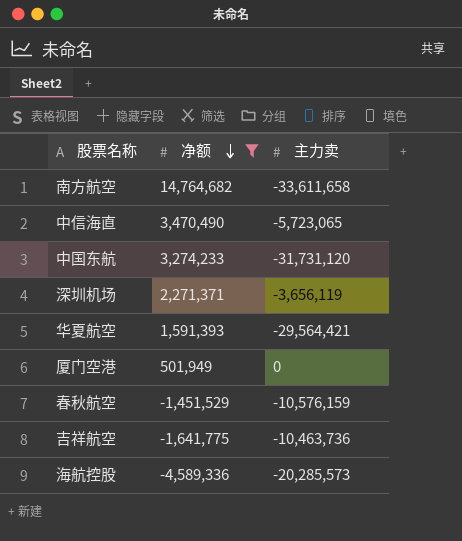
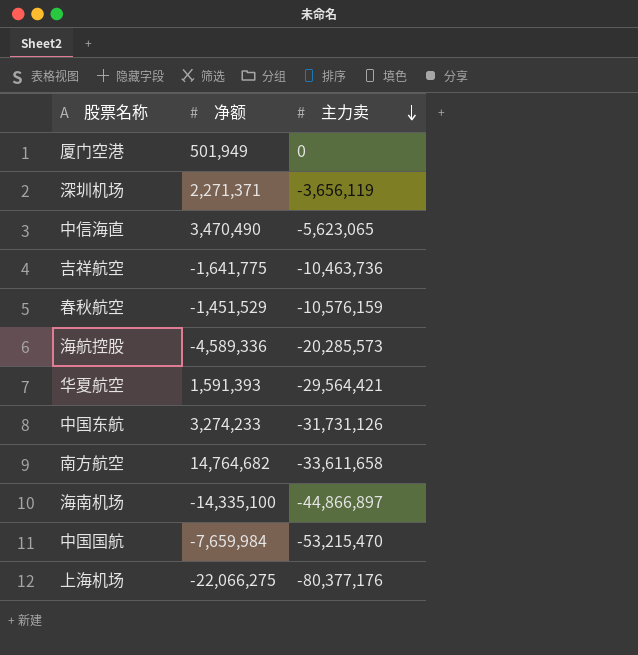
filter: 净额 >= -4,589,336 -> none
row order: 净额 descending -> 主力卖 descending
中信海直 | 主力卖: -5,723,065 -> -5,623,065
中国东航 | 主力卖: -31,731,120 -> -31,731,126

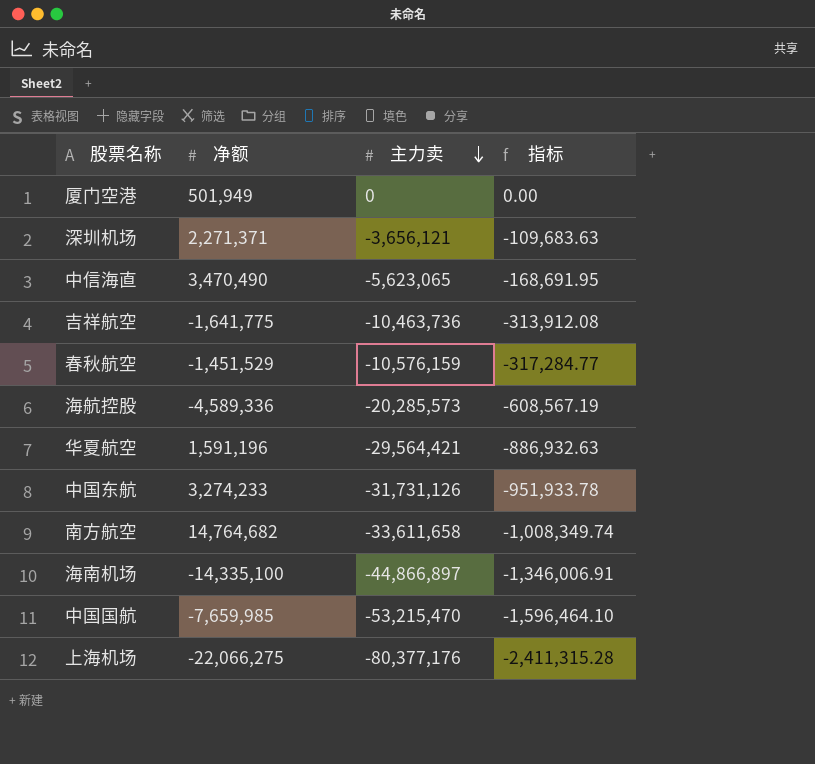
column 指标 | formula: none -> [主力卖] * 0.03
深圳机场 | 主力卖: -3,656,119 -> -3,656,121
华夏航空 | 净额: 1,591,393 -> 1,591,196
中国国航 | 净额: -7,659,984 -> -7,659,985

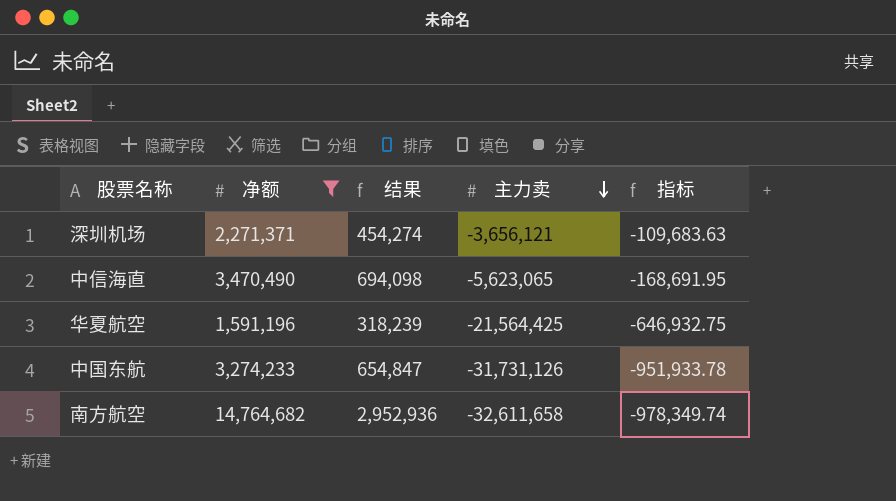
filter: none -> 净额 >= 1,591,196
column 结果 | formula: none -> [净额] * 0.2
华夏航空 | 主力卖: -29,564,421 -> -21,564,425
华夏航空 | 指标: -886,932.63 -> -646,932.75
南方航空 | 主力卖: -33,611,658 -> -32,611,658
南方航空 | 指标: -1,008,349.74 -> -978,349.74

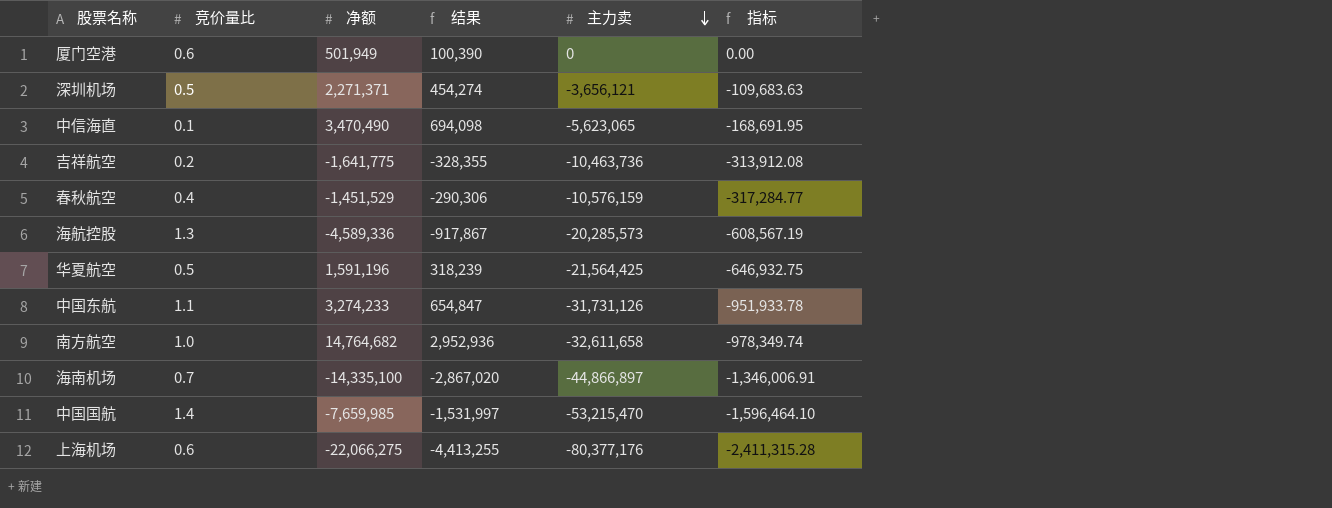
filter: 净额 >= 1,591,196 -> none
column 竞价量比 | position: none -> 2

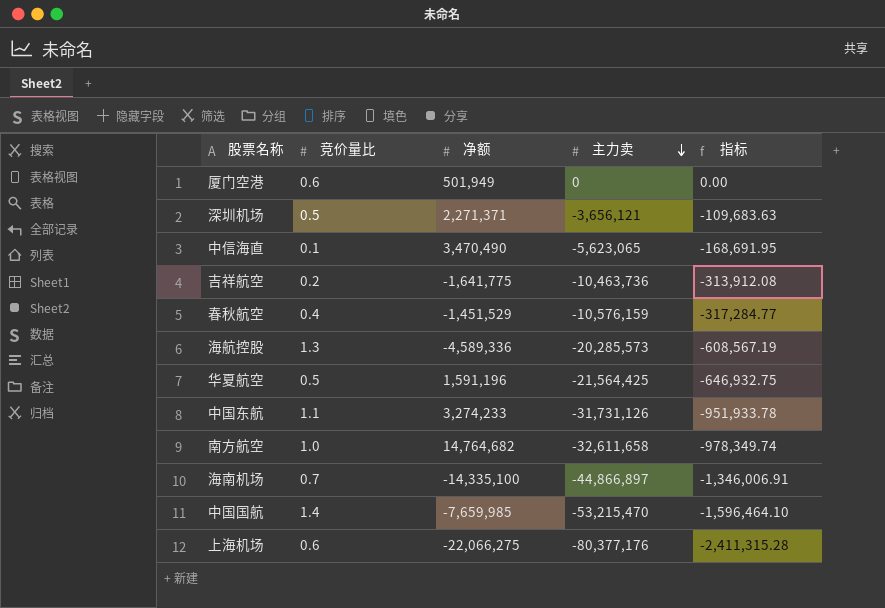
column 结果 | formula: [净额] * 0.2 -> none

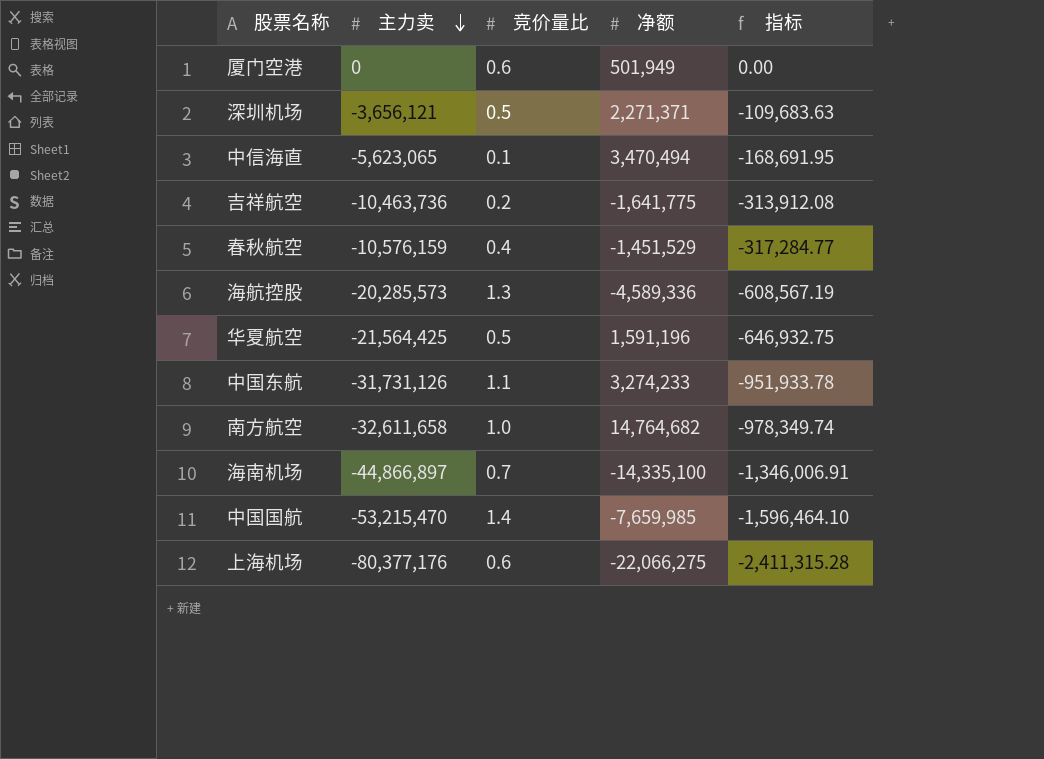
column 主力卖 | position: 4 -> 2
中信海直 | 净额: 3,470,490 -> 3,470,494

